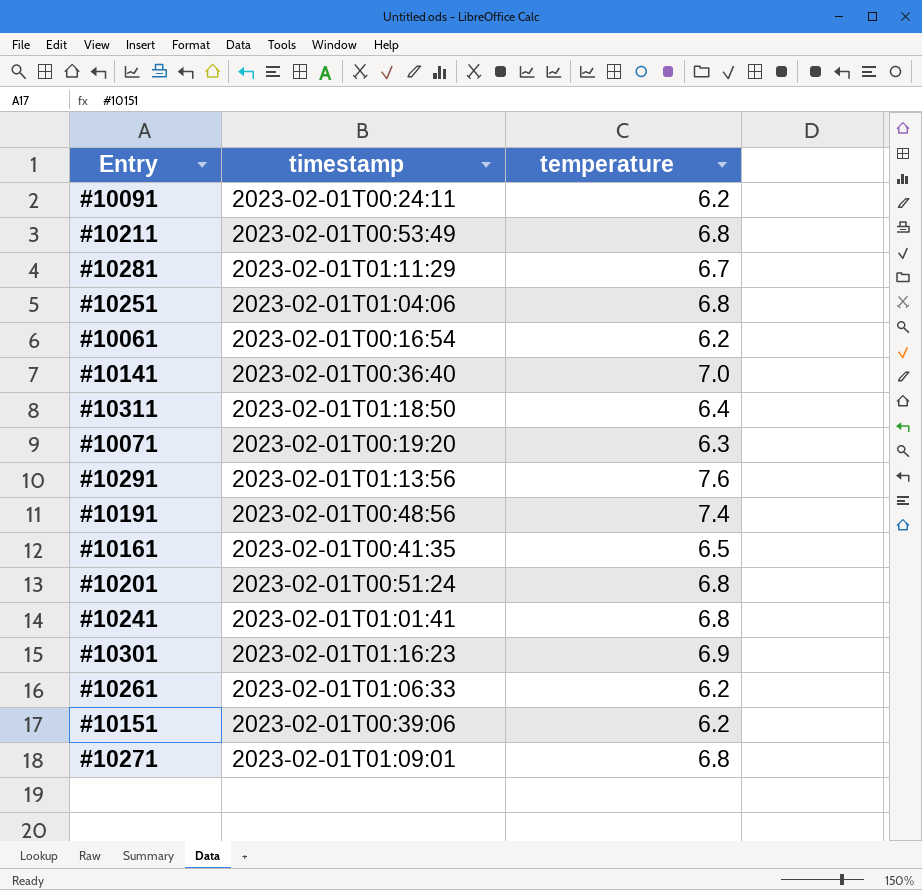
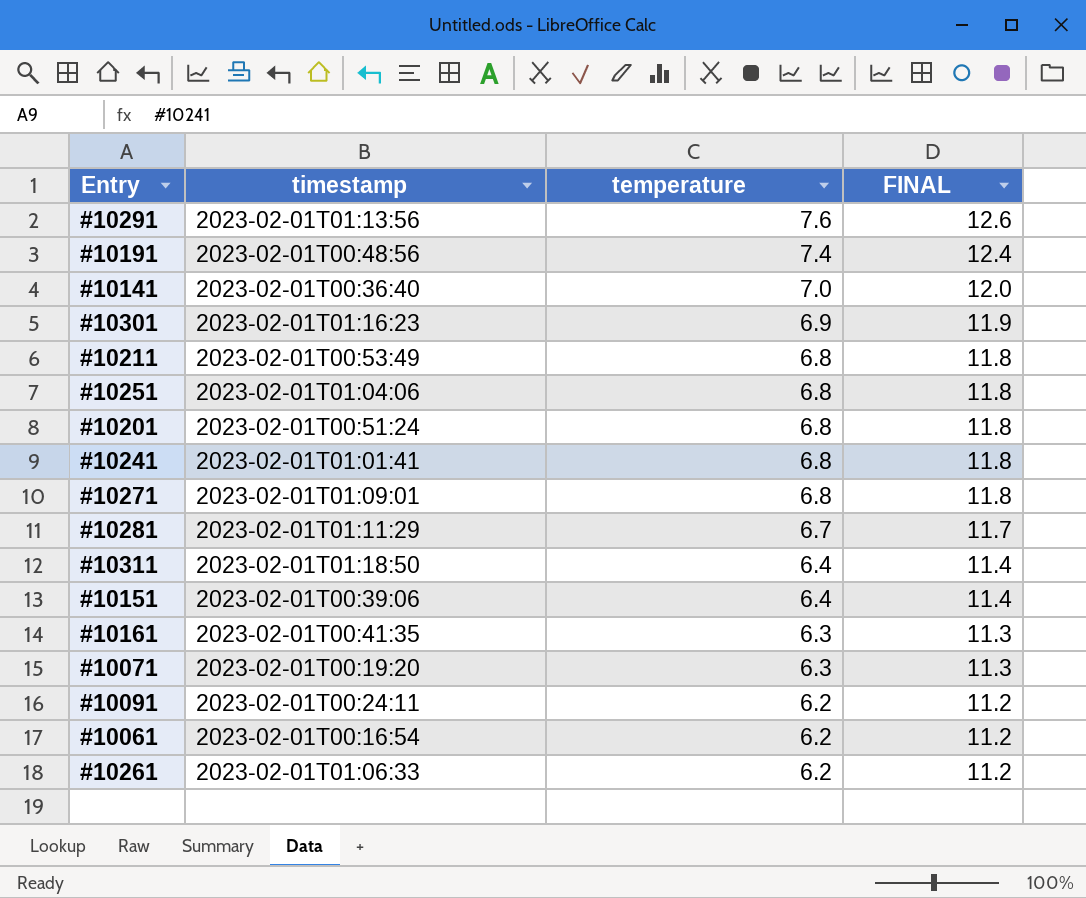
row order: none -> temperature descending
column FINAL | formula: none -> [temperature] + 5
#10151 | temperature: 6.2 -> 6.4
#10161 | temperature: 6.5 -> 6.3

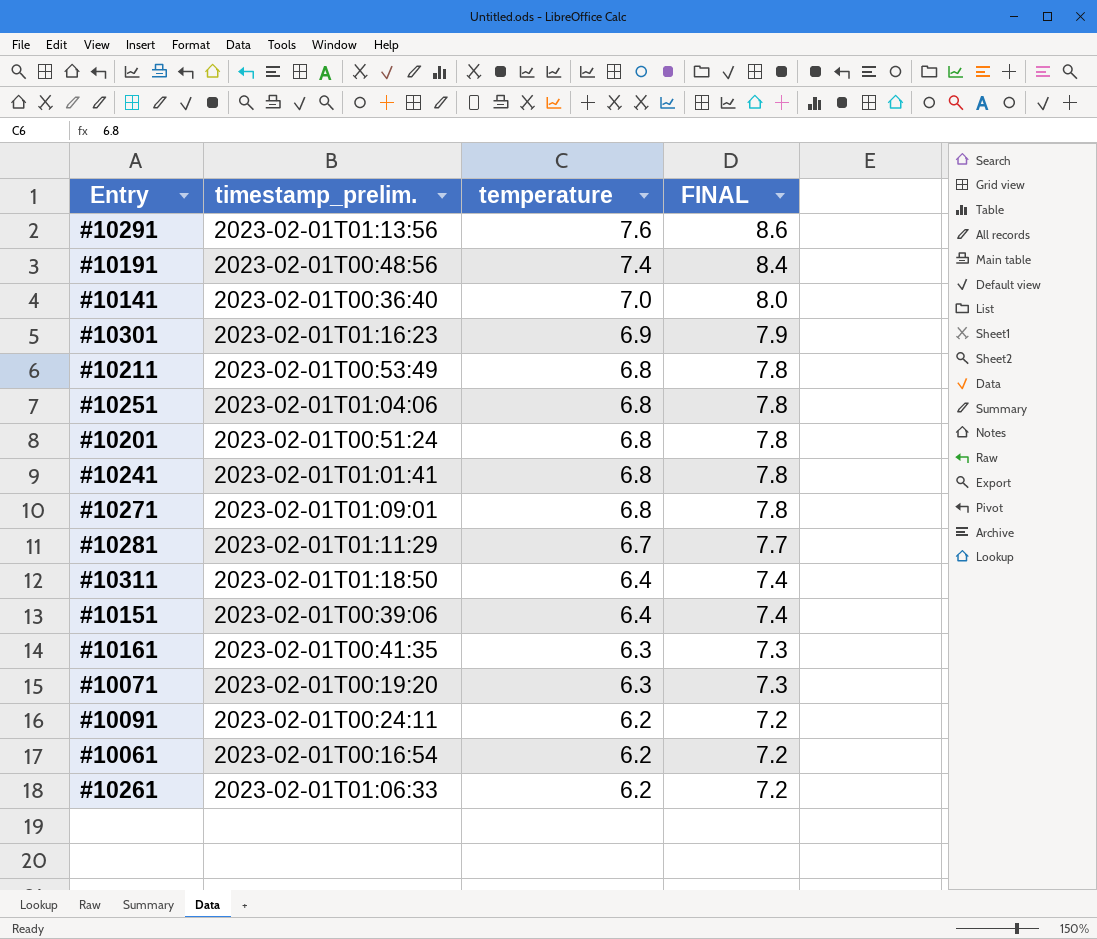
column name: timestamp -> timestamp_prelim.
column FINAL | formula: [temperature] + 5 -> [temperature] + 1

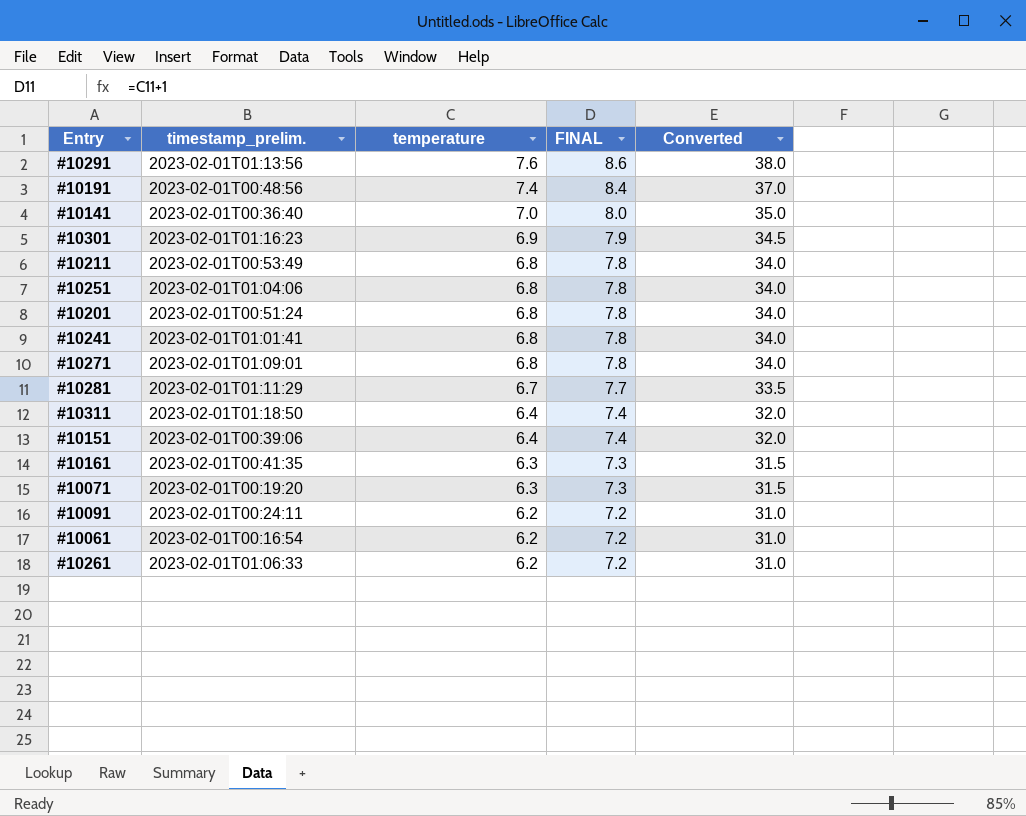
column Converted | formula: none -> [temperature] * 5

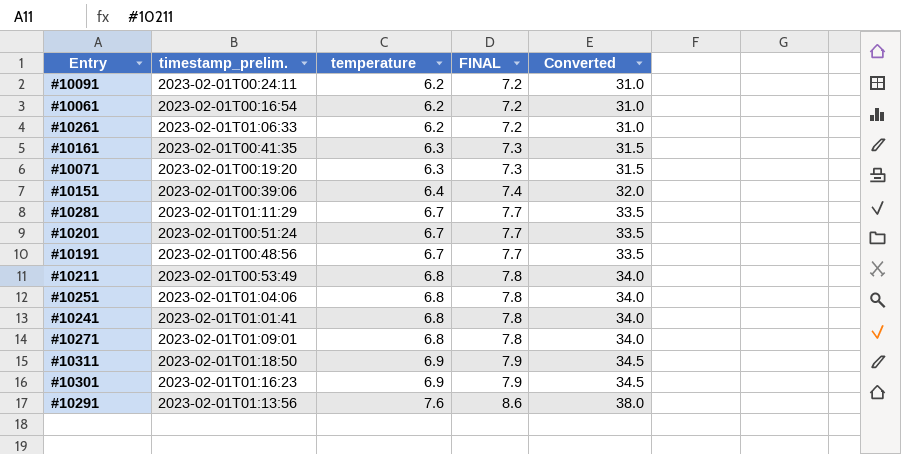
row order: temperature descending -> temperature ascending
row #10141: 2023-02-01T00:36:40 | 7.0 | 8.0 | 35.0 -> none
#10201 | temperature: 6.8 -> 6.7
#10201 | FINAL: 7.8 -> 7.7
#10201 | Converted: 34.0 -> 33.5
#10191 | temperature: 7.4 -> 6.7
#10191 | FINAL: 8.4 -> 7.7
#10191 | Converted: 37.0 -> 33.5
#10311 | temperature: 6.4 -> 6.9
#10311 | FINAL: 7.4 -> 7.9
#10311 | Converted: 32.0 -> 34.5

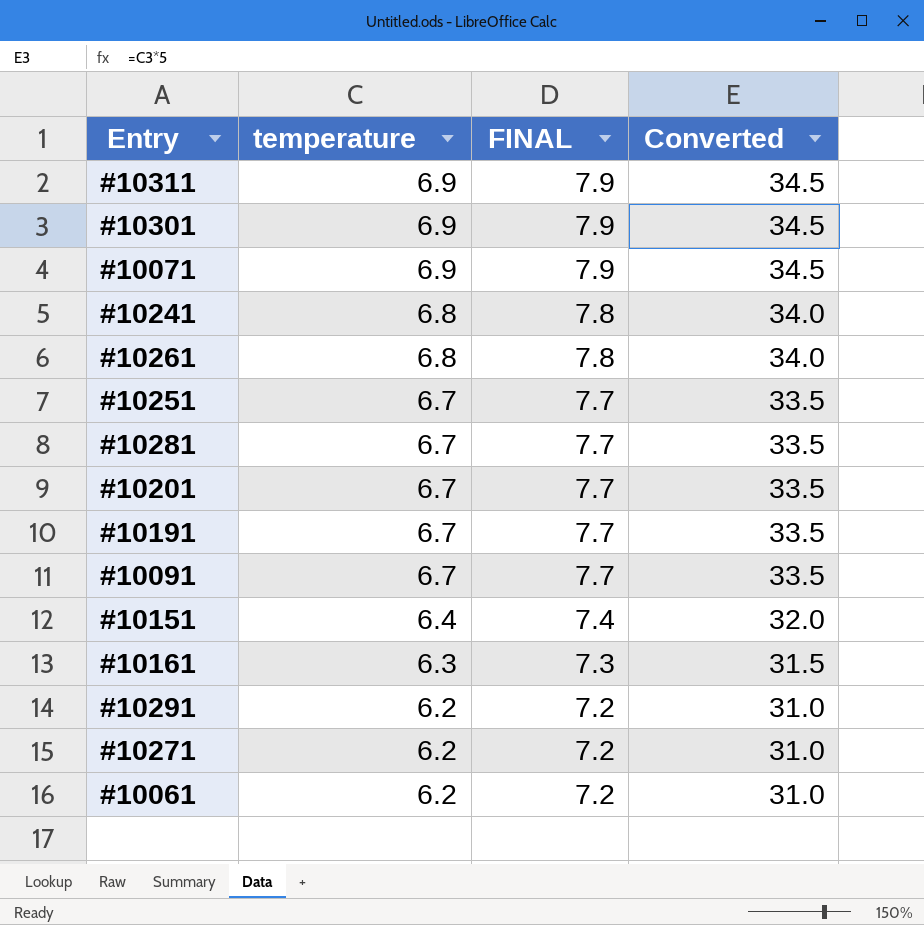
row order: temperature ascending -> temperature descending
column timestamp_prelim. | position: 2 -> none
row #10211: 2023-02-01T00:53:49 | 6.8 | 7.8 | 34.0 -> none
#10071 | temperature: 6.3 -> 6.9
#10071 | FINAL: 7.3 -> 7.9
#10071 | Converted: 31.5 -> 34.5
#10261 | temperature: 6.2 -> 6.8
#10261 | FINAL: 7.2 -> 7.8
#10261 | Converted: 31.0 -> 34.0
#10251 | temperature: 6.8 -> 6.7
#10251 | FINAL: 7.8 -> 7.7
#10251 | Converted: 34.0 -> 33.5
#10091 | temperature: 6.2 -> 6.7
#10091 | FINAL: 7.2 -> 7.7
#10091 | Converted: 31.0 -> 33.5
#10291 | temperature: 7.6 -> 6.2
#10291 | FINAL: 8.6 -> 7.2
#10291 | Converted: 38.0 -> 31.0
#10271 | temperature: 6.8 -> 6.2
#10271 | FINAL: 7.8 -> 7.2
#10271 | Converted: 34.0 -> 31.0

